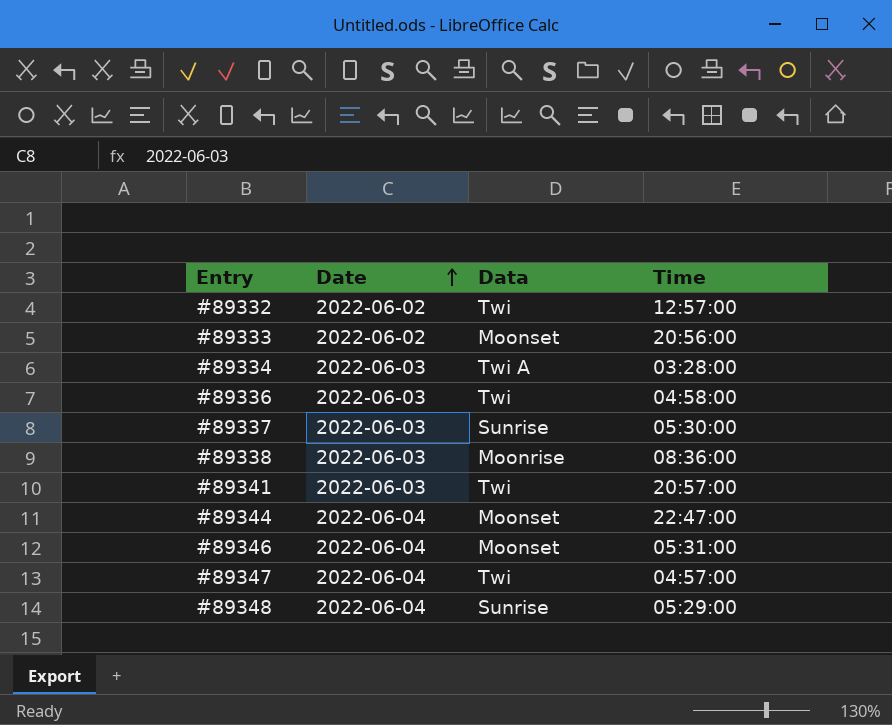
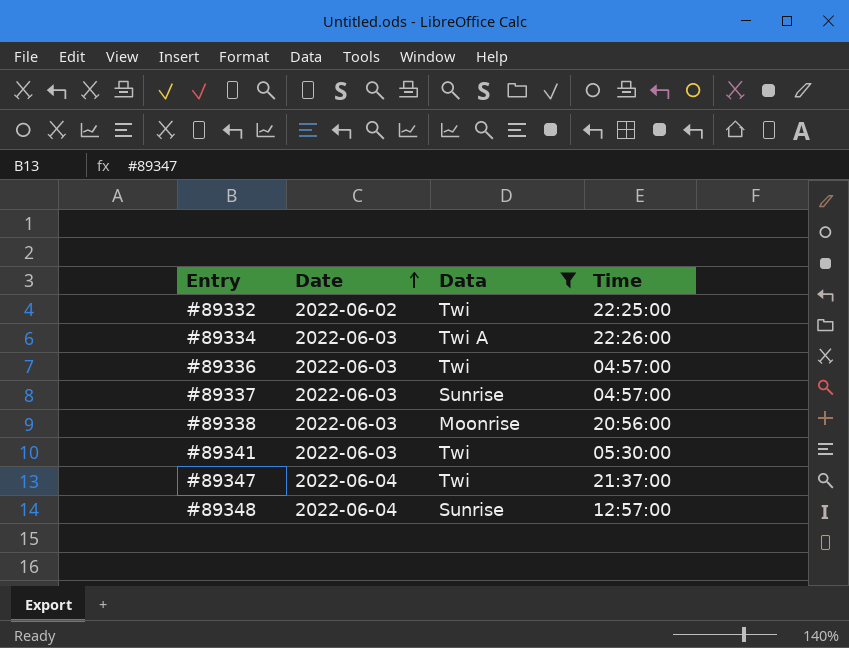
filter: none -> Data != Moonset
#89332 | Time: 12:57:00 -> 22:25:00
#89334 | Time: 03:28:00 -> 22:26:00
#89336 | Time: 04:58:00 -> 04:57:00
#89337 | Time: 05:30:00 -> 04:57:00
#89338 | Time: 08:36:00 -> 20:56:00
#89341 | Time: 20:57:00 -> 05:30:00
#89347 | Time: 04:57:00 -> 21:37:00
#89348 | Time: 05:29:00 -> 12:57:00

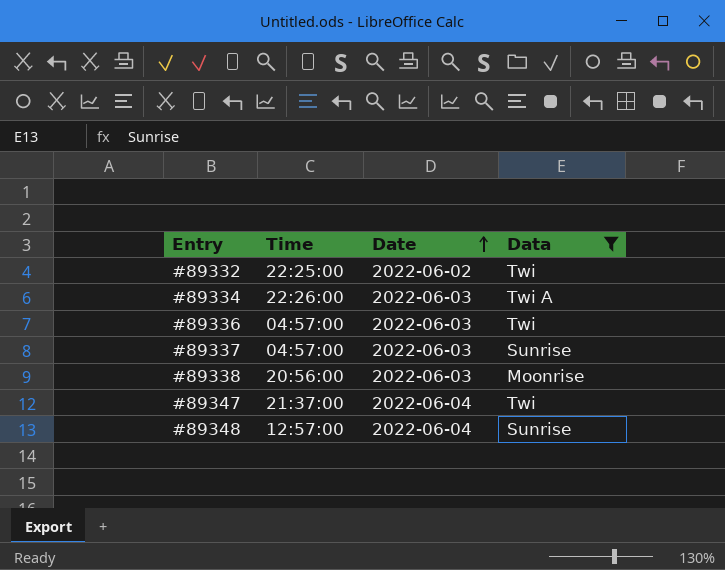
column Time | position: 4 -> 2
row #89341: 2022-06-03 | Twi | 05:30:00 -> none

